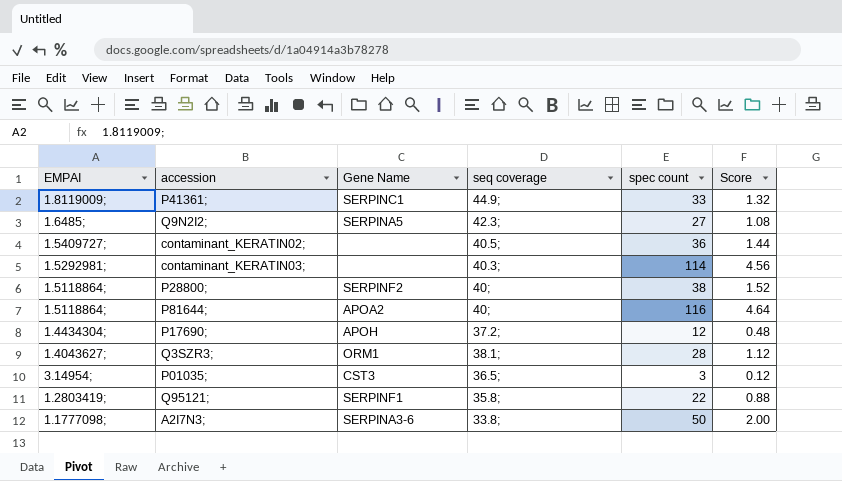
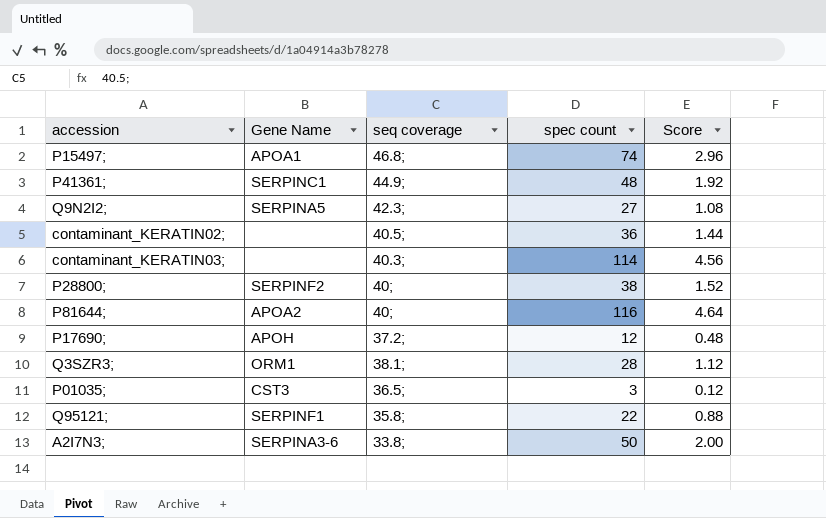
column EMPAI | position: 1 -> none
row P15497;: none -> APOA1 | 46.8; | 74 | 2.96
P41361; | spec count: 33 -> 48
P41361; | Score: 1.32 -> 1.92

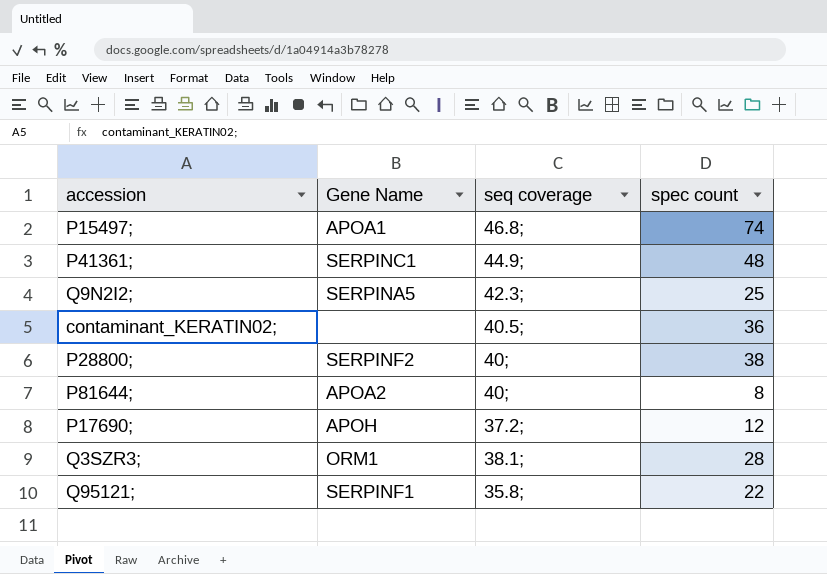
column Score | formula: [spec count] * 0.04 -> none
row contaminant_KERATIN03;: none | 40.3; | 114 | 4.56 -> none
row P01035;: CST3 | 36.5; | 3 | 0.12 -> none
row A2I7N3;: SERPINA3-6 | 33.8; | 50 | 2.00 -> none
Q9N2I2; | spec count: 27 -> 25
P81644; | spec count: 116 -> 8

